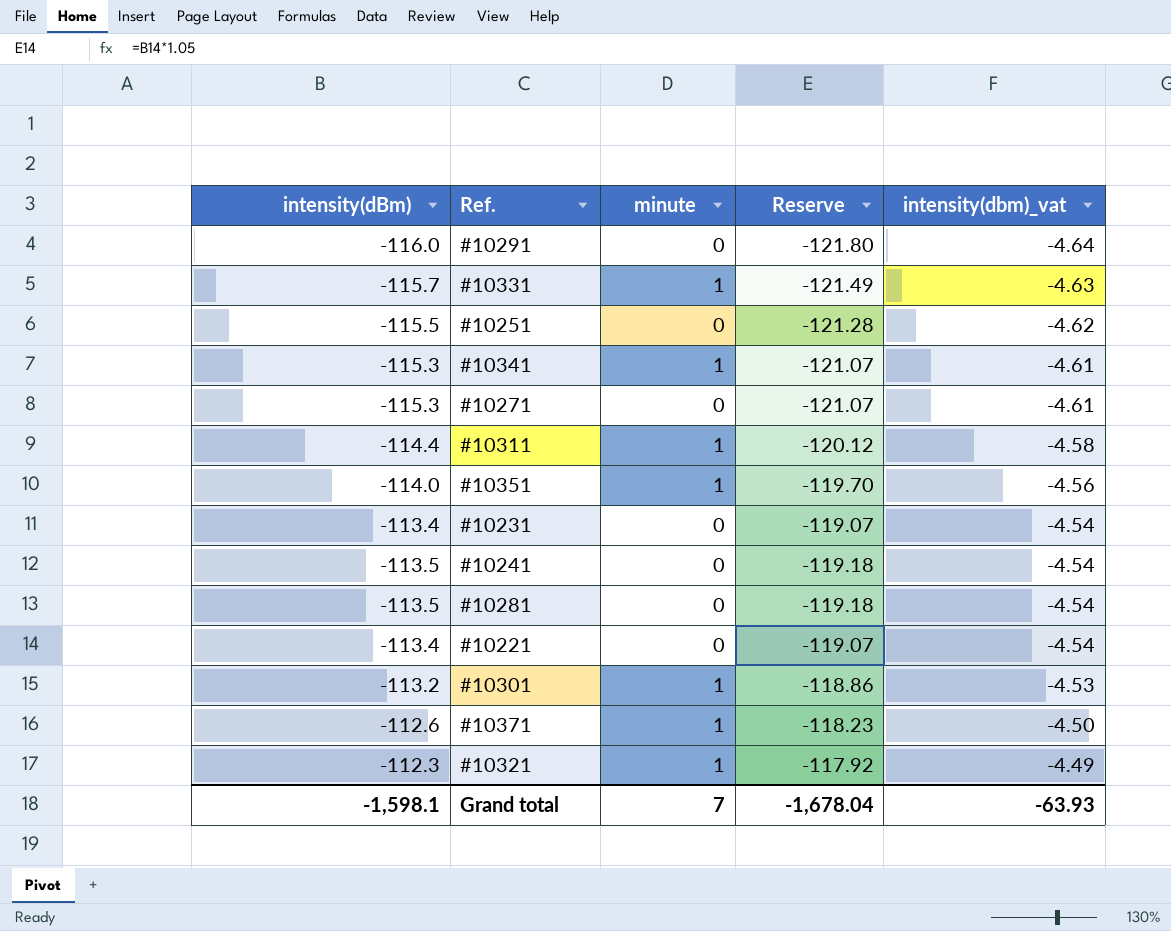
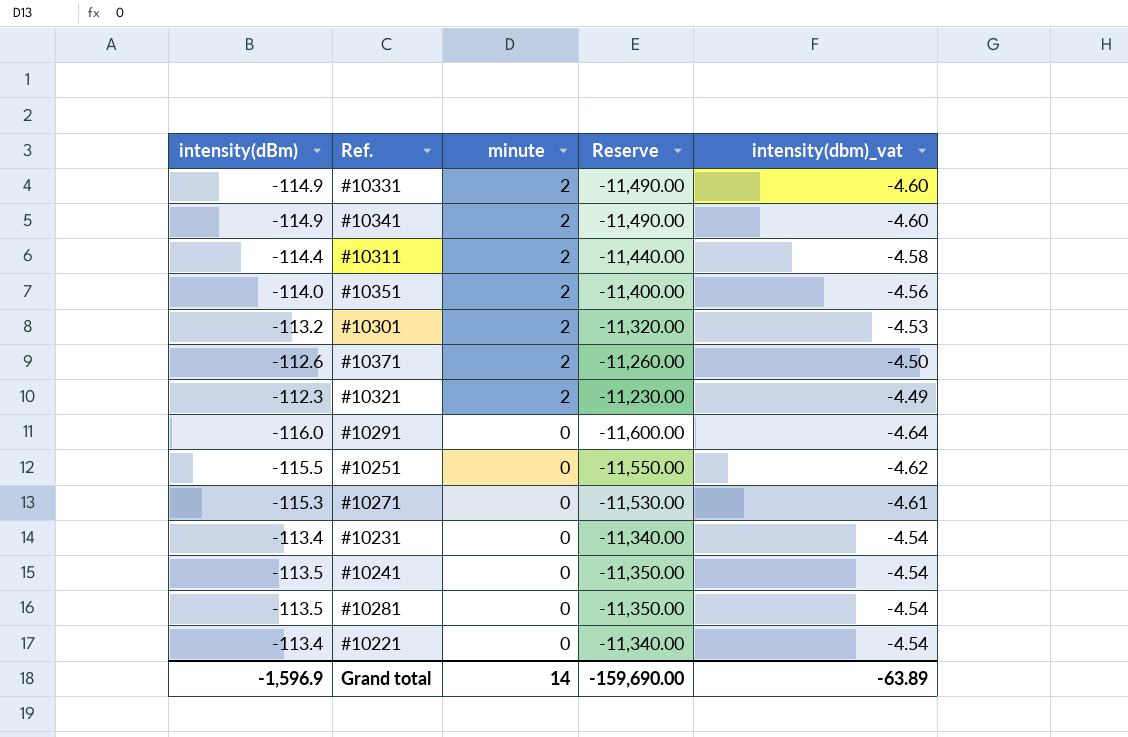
row order: intensity(dbm)_vat ascending -> minute descending
column Reserve | formula: [intensity(dBm)] * 1.05 -> [intensity(dBm)] * 100
#10331 | intensity(dBm): -115.7 -> -114.9
#10331 | minute: 1 -> 2
#10331 | intensity(dbm)_vat: -4.63 -> -4.60
#10341 | intensity(dBm): -115.3 -> -114.9
#10341 | minute: 1 -> 2
#10341 | intensity(dbm)_vat: -4.61 -> -4.60
#10311 | minute: 1 -> 2
#10351 | minute: 1 -> 2
#10301 | minute: 1 -> 2
#10371 | minute: 1 -> 2
#10321 | minute: 1 -> 2
Grand total | intensity(dBm): -1,598.1 -> -1,596.9
Grand total | minute: 7 -> 14
Grand total | Reserve: -1,678.04 -> -159,690.00
Grand total | intensity(dbm)_vat: -63.93 -> -63.89

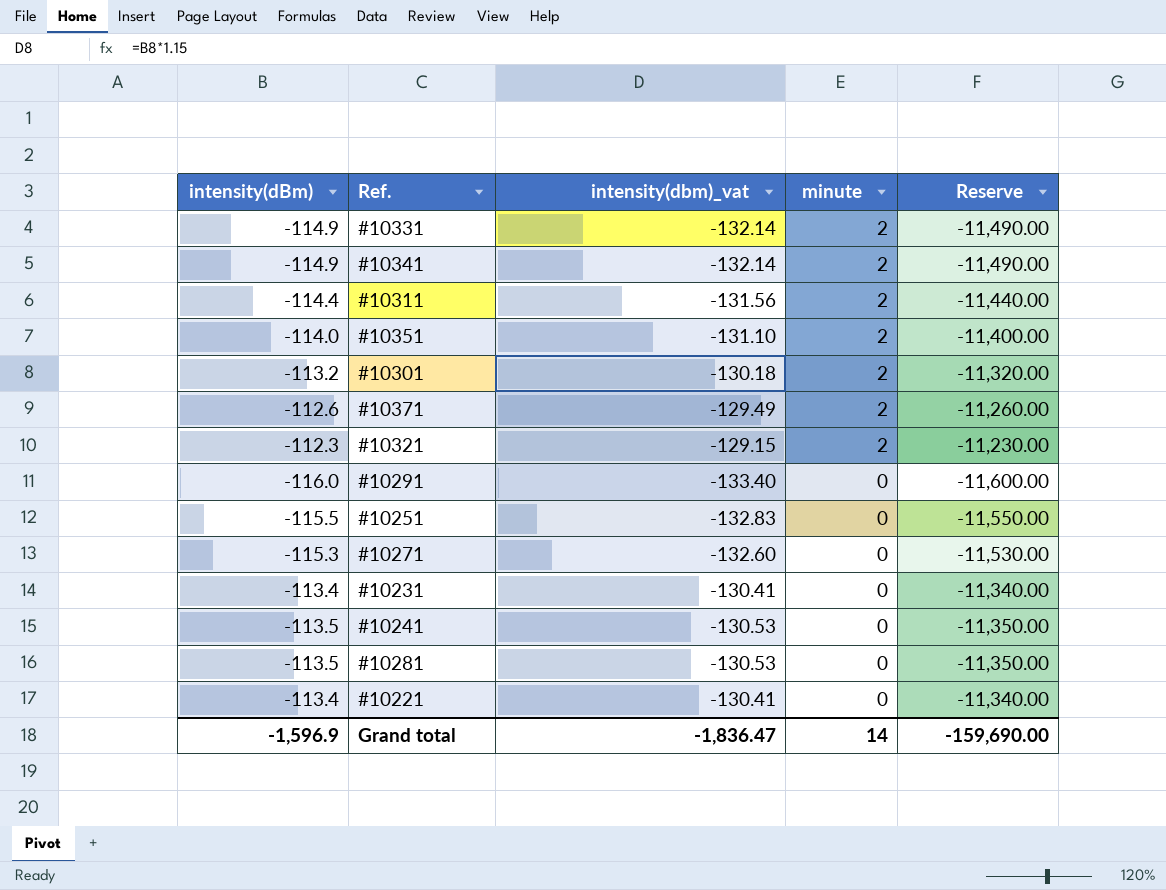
column intensity(dbm)_vat | formula: [intensity(dBm)] * 0.04 -> [intensity(dBm)] * 1.15
column intensity(dbm)_vat | position: 5 -> 3
Grand total | intensity(dbm)_vat: -63.89 -> -1,836.47

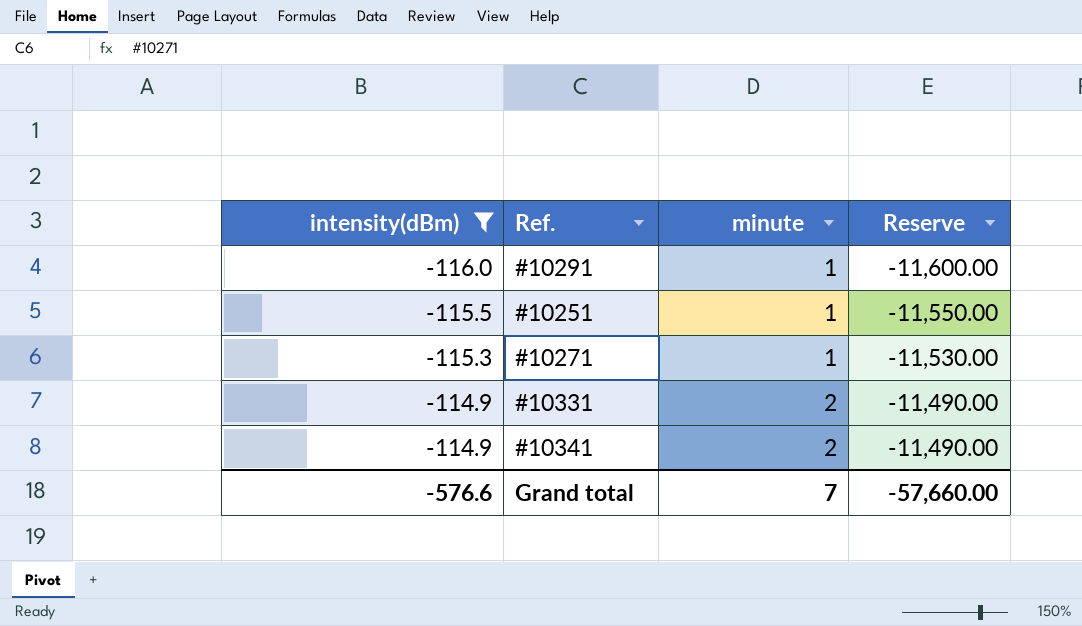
filter: none -> intensity(dBm) <= -114.9
row order: minute descending -> intensity(dBm) ascending
column intensity(dbm)_vat | formula: [intensity(dBm)] * 1.15 -> none
#10291 | minute: 0 -> 1
#10251 | minute: 0 -> 1
#10271 | minute: 0 -> 1
Grand total | intensity(dBm): -1,596.9 -> -576.6
Grand total | minute: 14 -> 7
Grand total | Reserve: -159,690.00 -> -57,660.00

